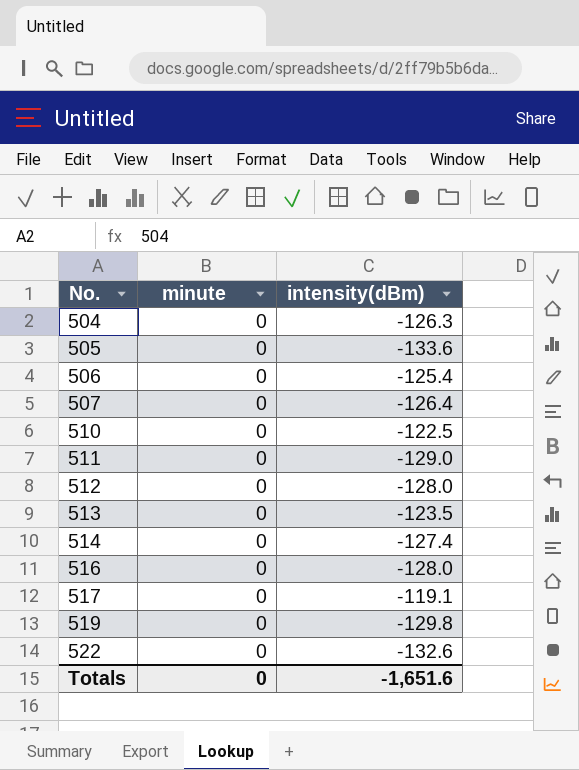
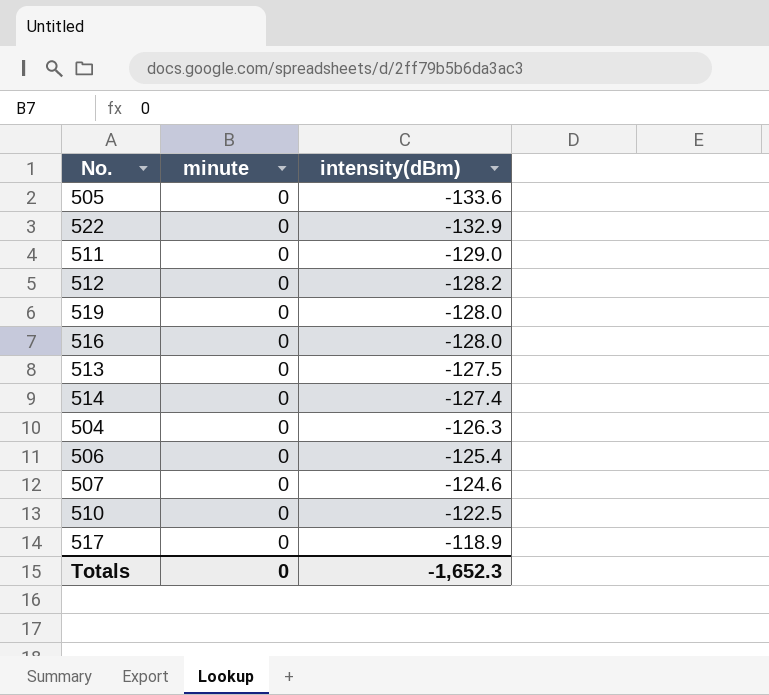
row order: No. ascending -> intensity(dBm) ascending
522 | intensity(dBm): -132.6 -> -132.9
512 | intensity(dBm): -128.0 -> -128.2
519 | intensity(dBm): -129.8 -> -128.0
513 | intensity(dBm): -123.5 -> -127.5
507 | intensity(dBm): -126.4 -> -124.6
517 | intensity(dBm): -119.1 -> -118.9
Totals | intensity(dBm): -1,651.6 -> -1,652.3

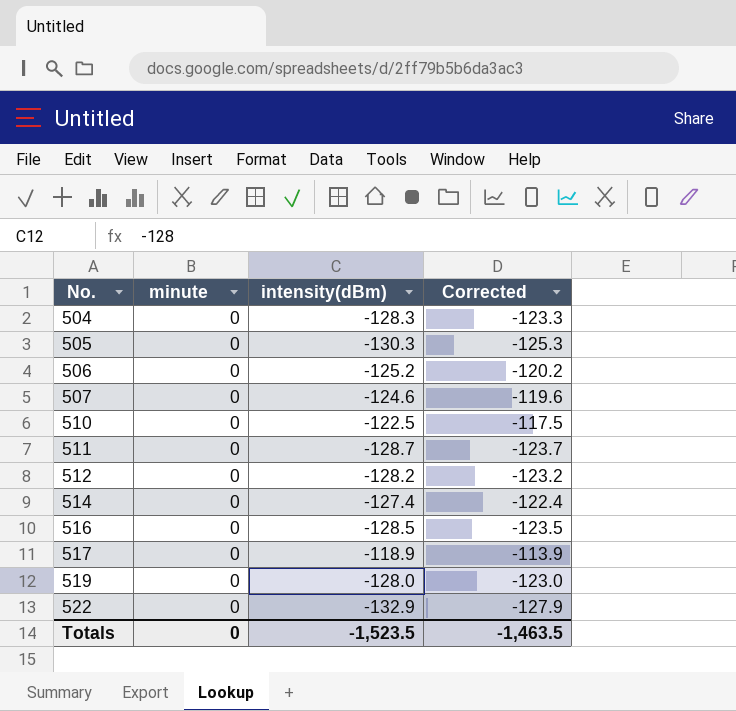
row order: intensity(dBm) ascending -> No. ascending
column Corrected | formula: none -> [intensity(dBm)] + 5
row 513: 0 | -127.5 -> none
504 | intensity(dBm): -126.3 -> -128.3
505 | intensity(dBm): -133.6 -> -130.3
506 | intensity(dBm): -125.4 -> -125.2
511 | intensity(dBm): -129.0 -> -128.7
516 | intensity(dBm): -128.0 -> -128.5
Totals | intensity(dBm): -1,652.3 -> -1,523.5

